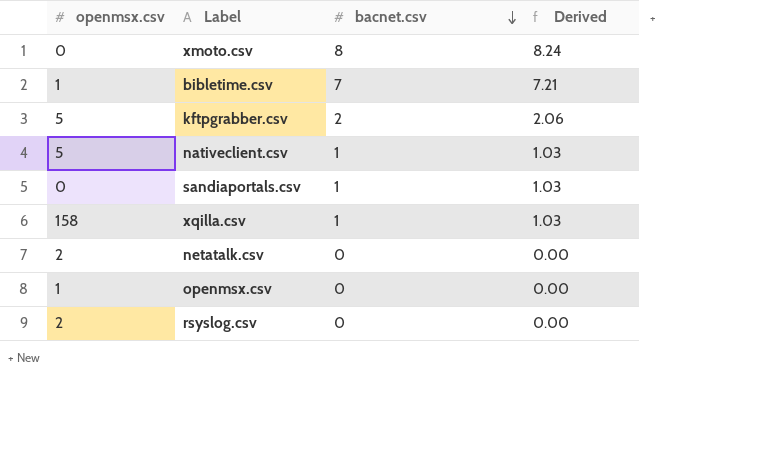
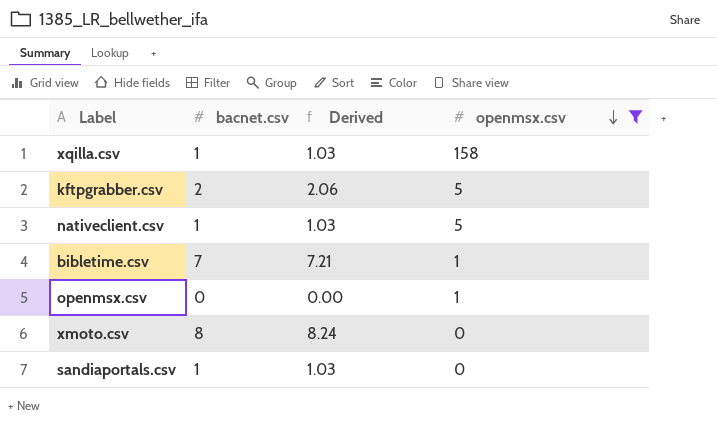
filter: none -> openmsx.csv != 2
row order: bacnet.csv descending -> openmsx.csv descending
column openmsx.csv | position: 1 -> 4

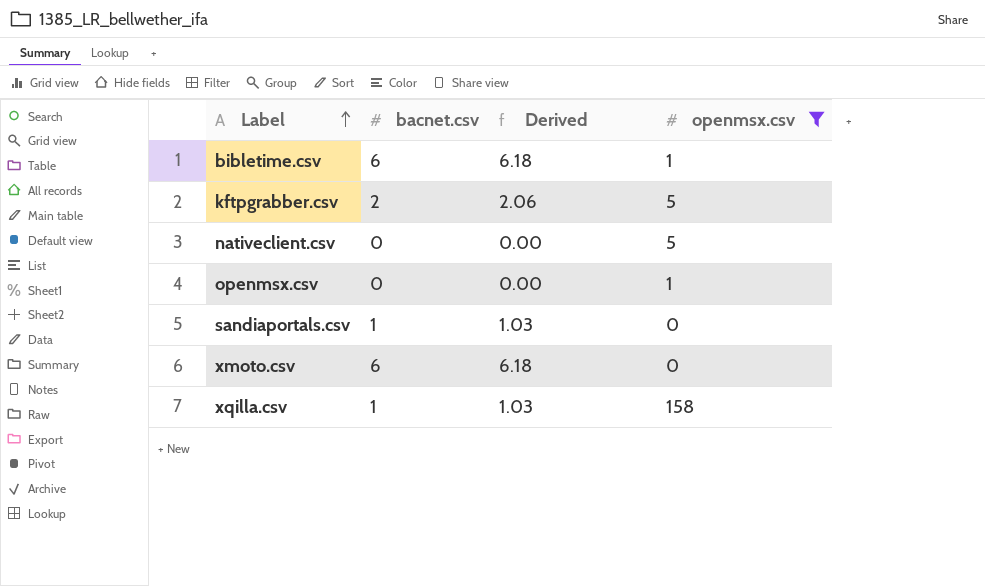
row order: openmsx.csv descending -> Label ascending
bibletime.csv | bacnet.csv: 7 -> 6
bibletime.csv | Derived: 7.21 -> 6.18
nativeclient.csv | bacnet.csv: 1 -> 0
nativeclient.csv | Derived: 1.03 -> 0.00
xmoto.csv | bacnet.csv: 8 -> 6
xmoto.csv | Derived: 8.24 -> 6.18

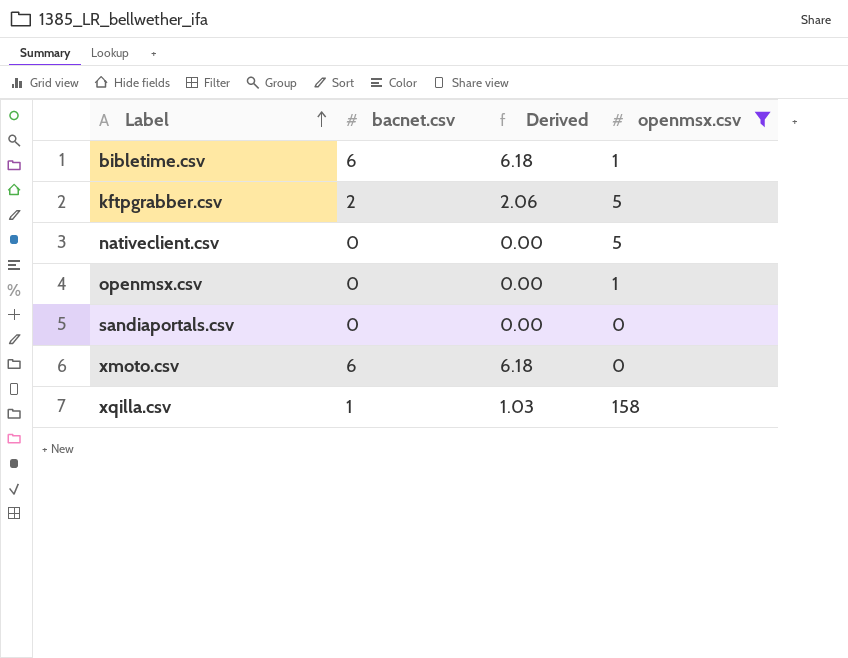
sandiaportals.csv | bacnet.csv: 1 -> 0
sandiaportals.csv | Derived: 1.03 -> 0.00

